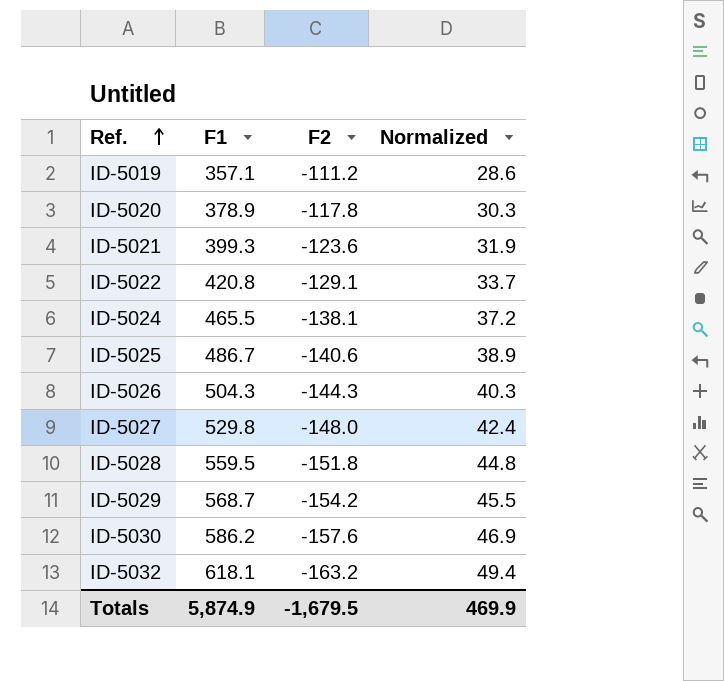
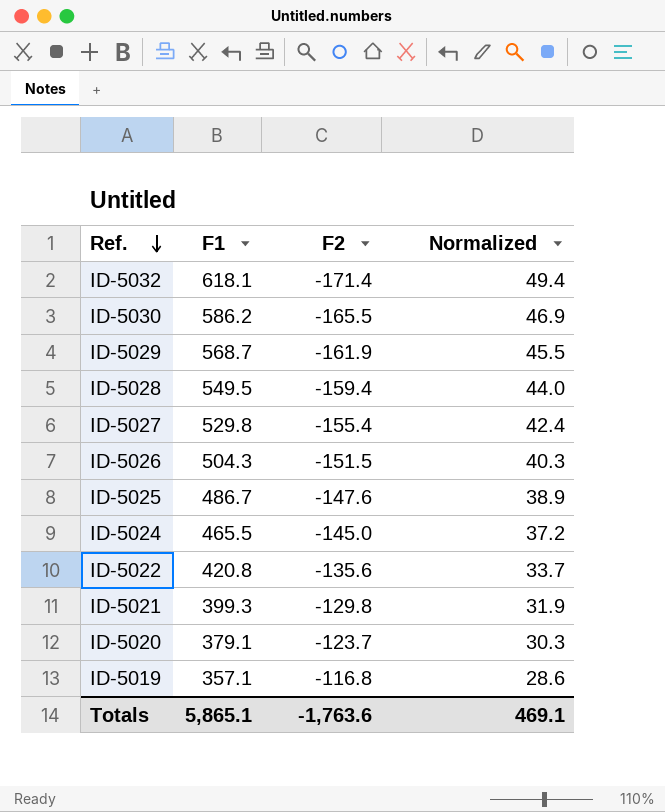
row order: Ref. ascending -> Ref. descending
ID-5032 | F2: -163.2 -> -171.4
ID-5030 | F2: -157.6 -> -165.5
ID-5029 | F2: -154.2 -> -161.9
ID-5028 | F1: 559.5 -> 549.5
ID-5028 | F2: -151.8 -> -159.4
ID-5028 | Normalized: 44.8 -> 44.0
ID-5027 | F2: -148.0 -> -155.4
ID-5026 | F2: -144.3 -> -151.5
ID-5025 | F2: -140.6 -> -147.6
ID-5024 | F2: -138.1 -> -145.0
ID-5022 | F2: -129.1 -> -135.6
ID-5021 | F2: -123.6 -> -129.8
ID-5020 | F1: 378.9 -> 379.1
ID-5020 | F2: -117.8 -> -123.7
ID-5019 | F2: -111.2 -> -116.8
Totals | F1: 5,874.9 -> 5,865.1
Totals | F2: -1,679.5 -> -1,763.6
Totals | Normalized: 469.9 -> 469.1

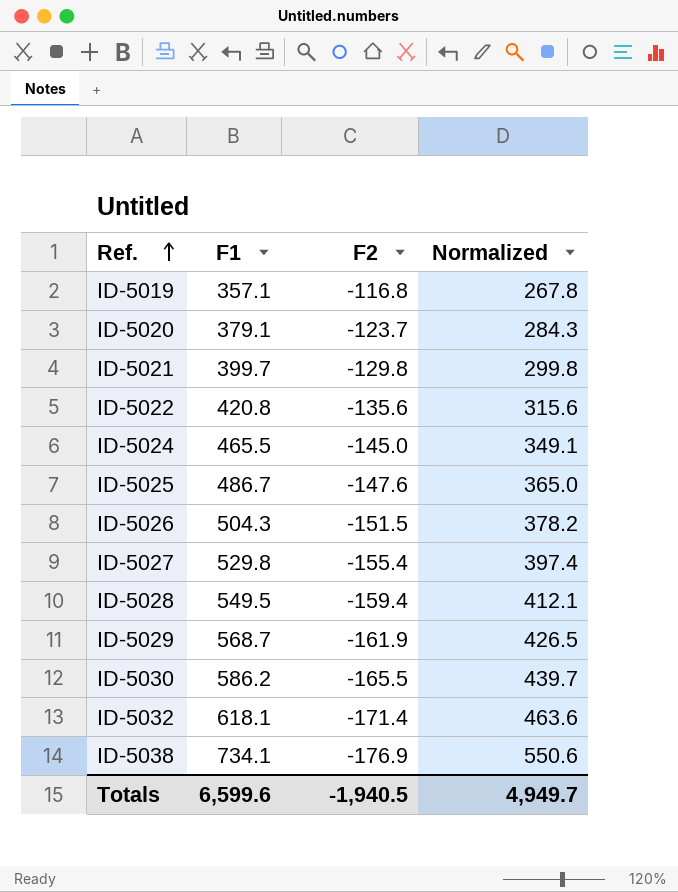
row order: Ref. descending -> Ref. ascending
column Normalized | formula: [F1] * 0.08 -> [F1] * 0.75
ID-5021 | F1: 399.3 -> 399.7
row ID-5038: none -> 734.1 | -176.9 | 550.6
Totals | F1: 5,865.1 -> 6,599.6
Totals | F2: -1,763.6 -> -1,940.5
Totals | Normalized: 469.1 -> 4,949.7

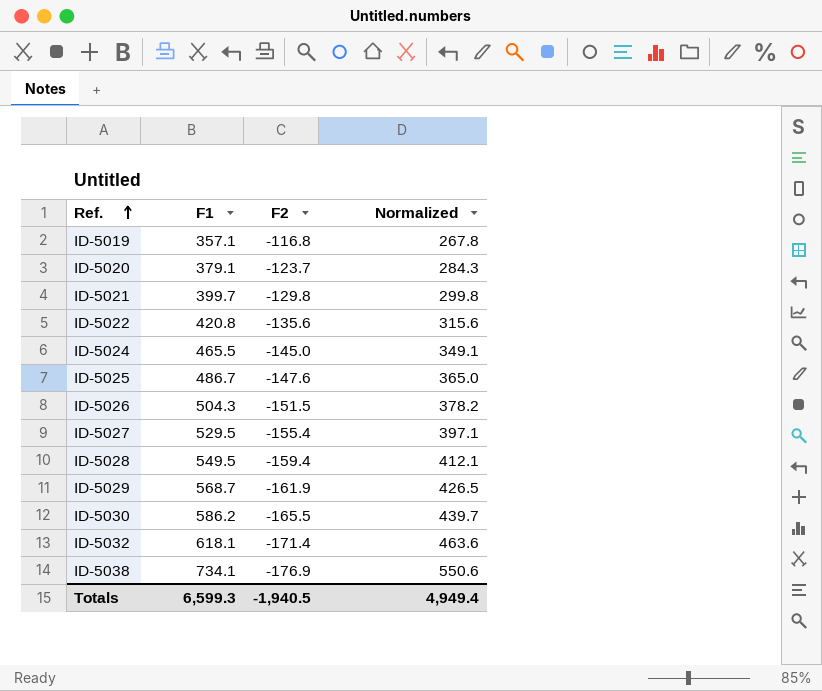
ID-5027 | F1: 529.8 -> 529.5
ID-5027 | Normalized: 397.4 -> 397.1
Totals | F1: 6,599.6 -> 6,599.3
Totals | Normalized: 4,949.7 -> 4,949.4

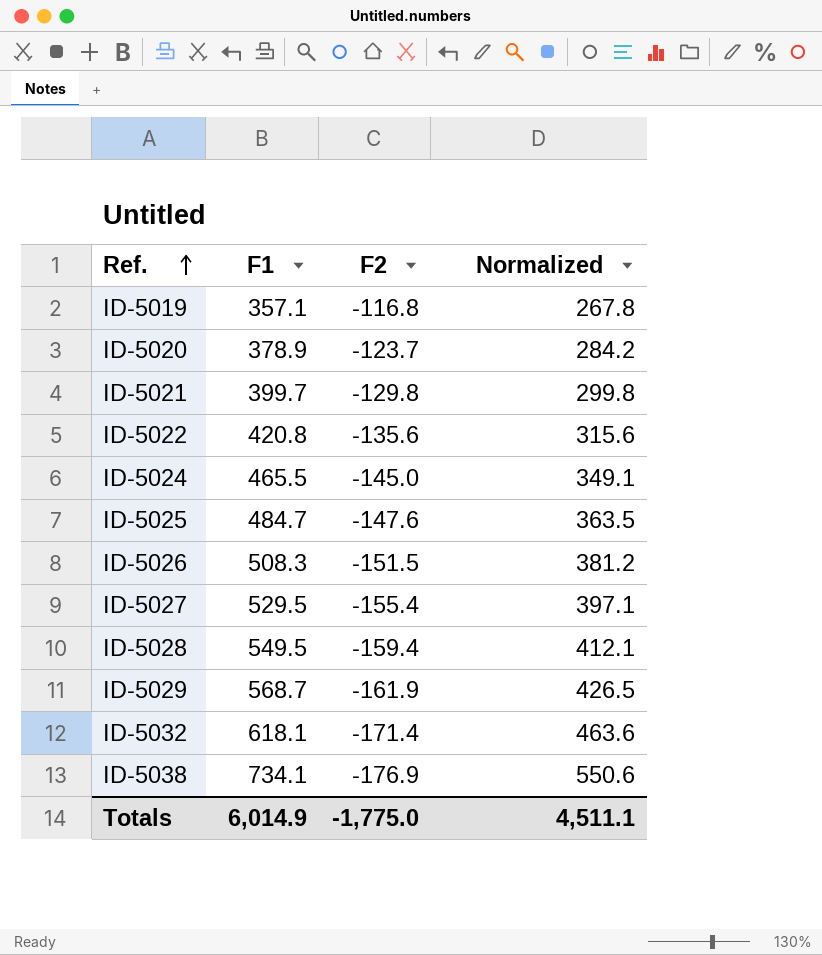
row ID-5030: 586.2 | -165.5 | 439.7 -> none
ID-5020 | F1: 379.1 -> 378.9
ID-5020 | Normalized: 284.3 -> 284.2
ID-5025 | F1: 486.7 -> 484.7
ID-5025 | Normalized: 365.0 -> 363.5
ID-5026 | F1: 504.3 -> 508.3
ID-5026 | Normalized: 378.2 -> 381.2
Totals | F1: 6,599.3 -> 6,014.9
Totals | F2: -1,940.5 -> -1,775.0
Totals | Normalized: 4,949.4 -> 4,511.1

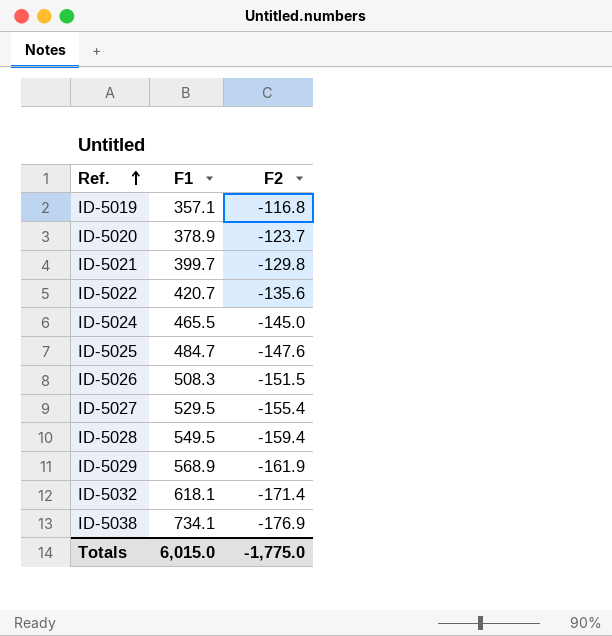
column Normalized | formula: [F1] * 0.75 -> none
ID-5022 | F1: 420.8 -> 420.7
ID-5029 | F1: 568.7 -> 568.9
Totals | F1: 6,014.9 -> 6,015.0

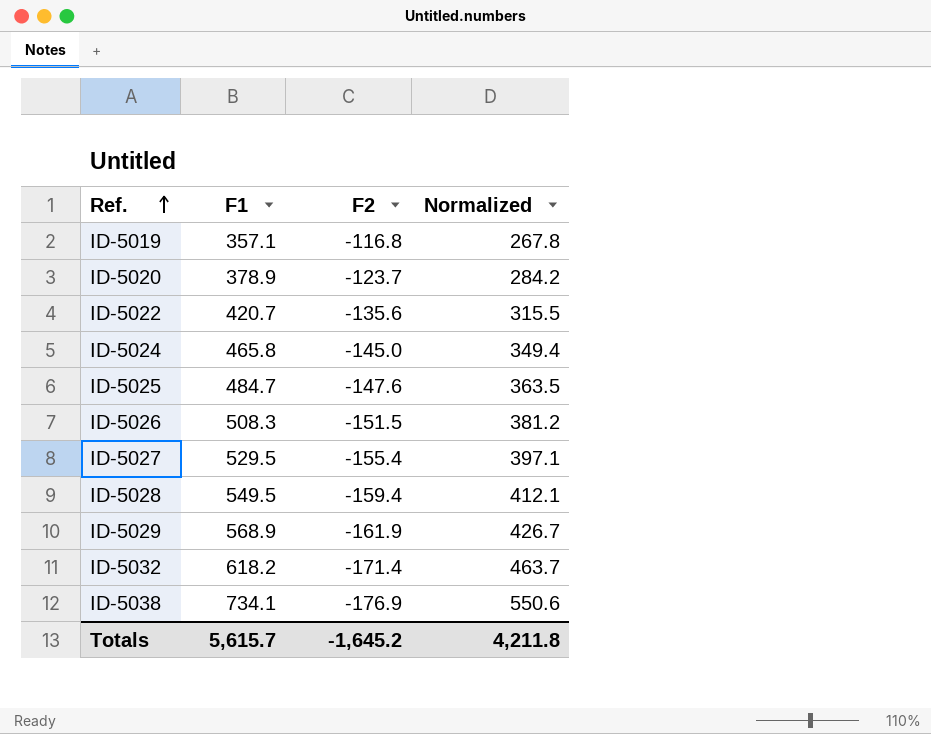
column Normalized | formula: none -> [F1] * 0.75
row ID-5021: 399.7 | -129.8 -> none
ID-5024 | F1: 465.5 -> 465.8
ID-5032 | F1: 618.1 -> 618.2
Totals | F1: 6,015.0 -> 5,615.7
Totals | F2: -1,775.0 -> -1,645.2

